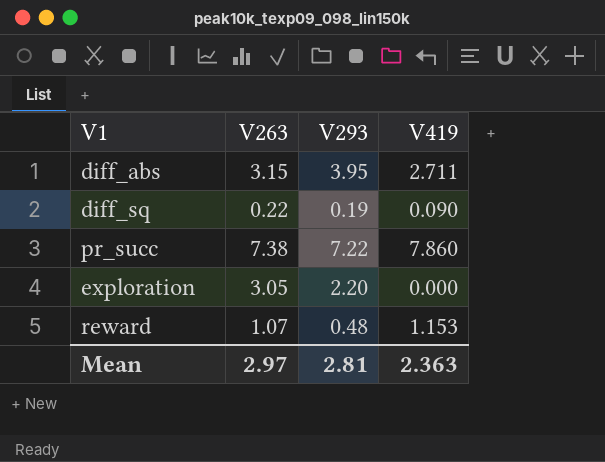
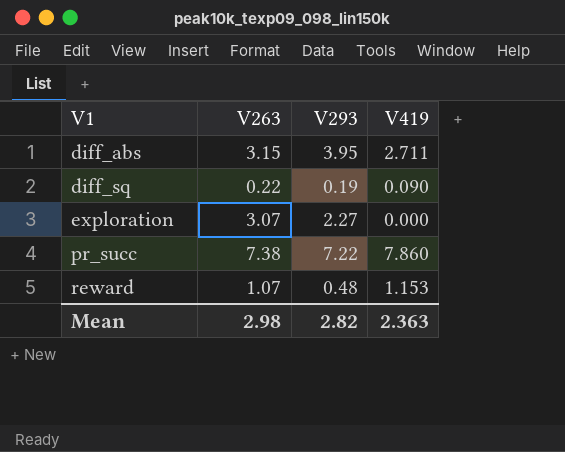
row order: none -> V1 ascending
exploration | V263: 3.05 -> 3.07
exploration | V293: 2.20 -> 2.27
Mean | V263: 2.97 -> 2.98
Mean | V293: 2.81 -> 2.82

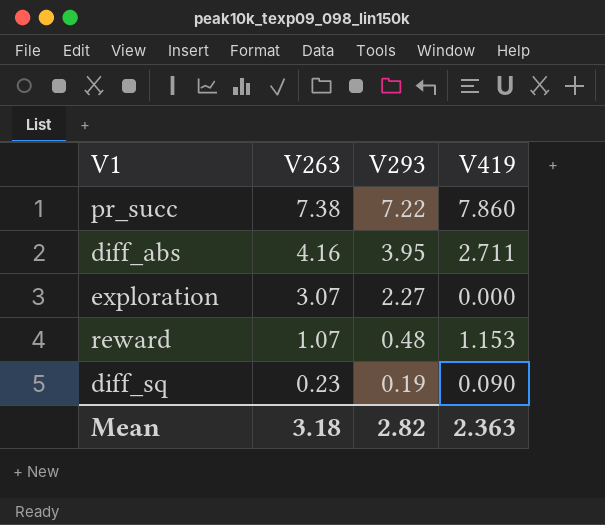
row order: V1 ascending -> V263 descending
diff_abs | V263: 3.15 -> 4.16
diff_sq | V263: 0.22 -> 0.23
Mean | V263: 2.98 -> 3.18

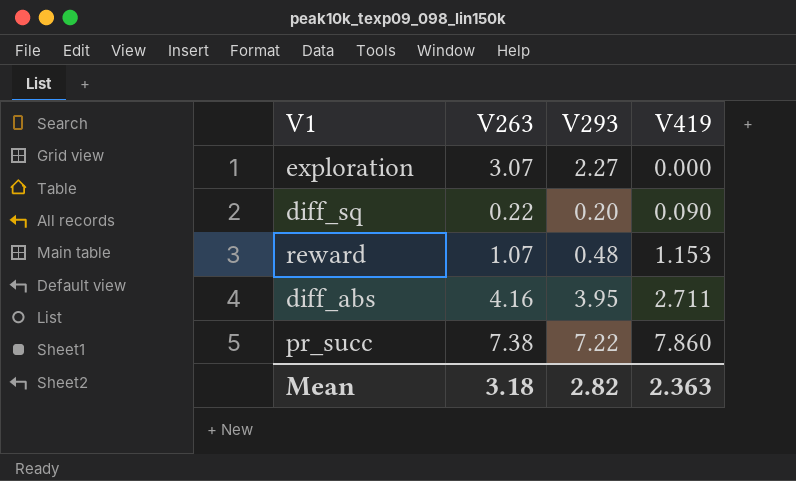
row order: V263 descending -> V419 ascending
diff_sq | V263: 0.23 -> 0.22
diff_sq | V293: 0.19 -> 0.20

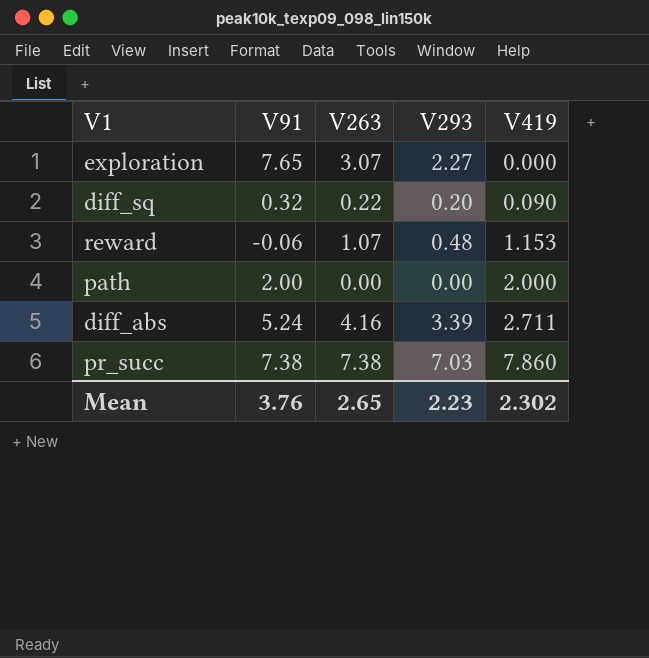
column V91 | position: none -> 2
row path: none -> 2.00 | 0.00 | 0.00 | 2.000
diff_abs | V293: 3.95 -> 3.39
pr_succ | V293: 7.22 -> 7.03
Mean | V263: 3.18 -> 2.65
Mean | V293: 2.82 -> 2.23
Mean | V419: 2.363 -> 2.302

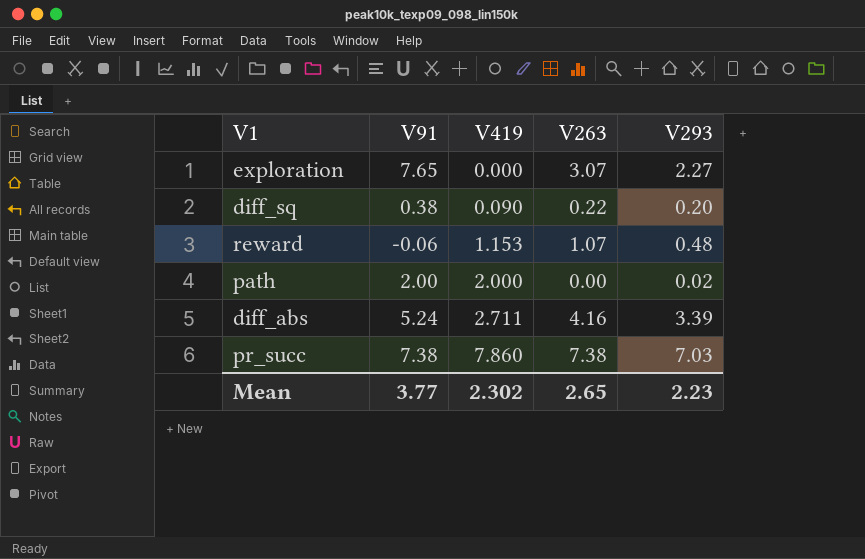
column V419 | position: 5 -> 3
diff_sq | V91: 0.32 -> 0.38
path | V293: 0.00 -> 0.02
Mean | V91: 3.76 -> 3.77

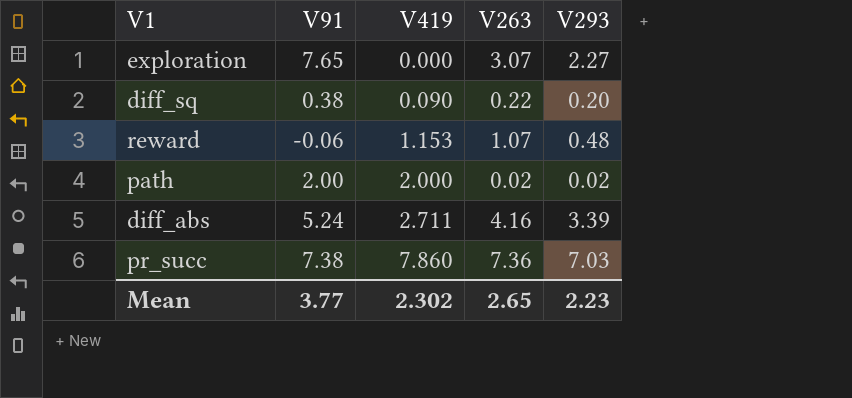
path | V263: 0.00 -> 0.02
pr_succ | V263: 7.38 -> 7.36

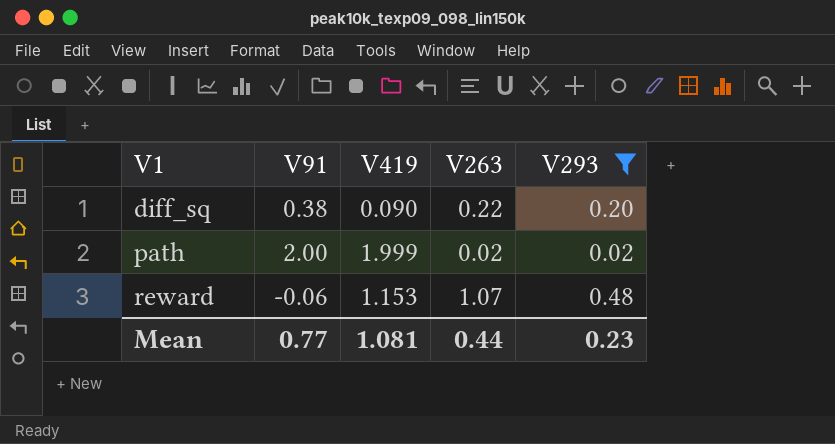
filter: none -> V293 <= 0.48
row order: V419 ascending -> V1 ascending
path | V419: 2.000 -> 1.999
Mean | V91: 3.77 -> 0.77
Mean | V419: 2.302 -> 1.081
Mean | V263: 2.65 -> 0.44
Mean | V293: 2.23 -> 0.23

